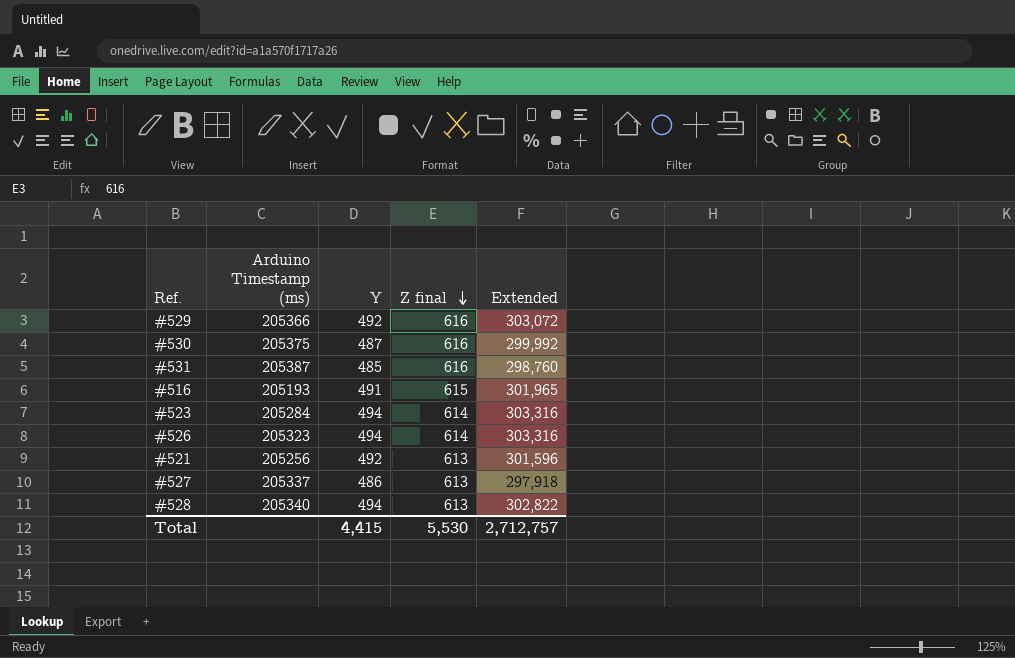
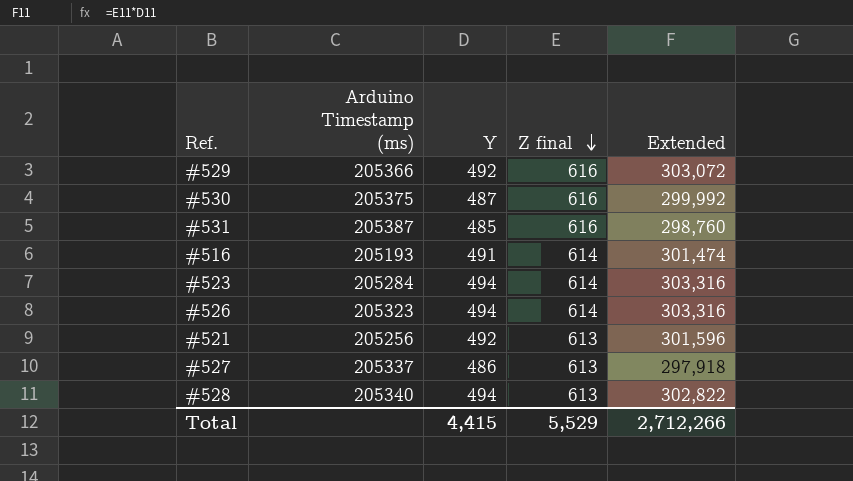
#516 | Z final: 615 -> 614
#516 | Extended: 301,965 -> 301,474
Total | Z final: 5,530 -> 5,529
Total | Extended: 2,712,757 -> 2,712,266

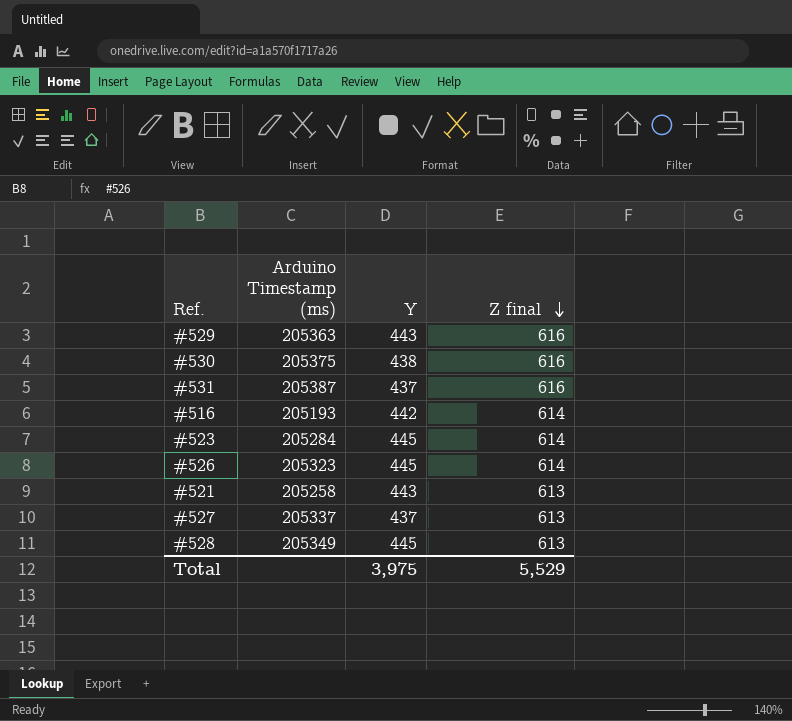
column Extended | formula: [Y] * [Z final] -> none
#529 | Arduino Timestamp (ms): 205366 -> 205363
#529 | Y: 492 -> 443
#530 | Y: 487 -> 438
#531 | Y: 485 -> 437
#516 | Y: 491 -> 442
#523 | Y: 494 -> 445
#526 | Y: 494 -> 445
#521 | Arduino Timestamp (ms): 205256 -> 205258
#521 | Y: 492 -> 443
#527 | Y: 486 -> 437
#528 | Arduino Timestamp (ms): 205340 -> 205349
#528 | Y: 494 -> 445
Total | Y: 4,415 -> 3,975

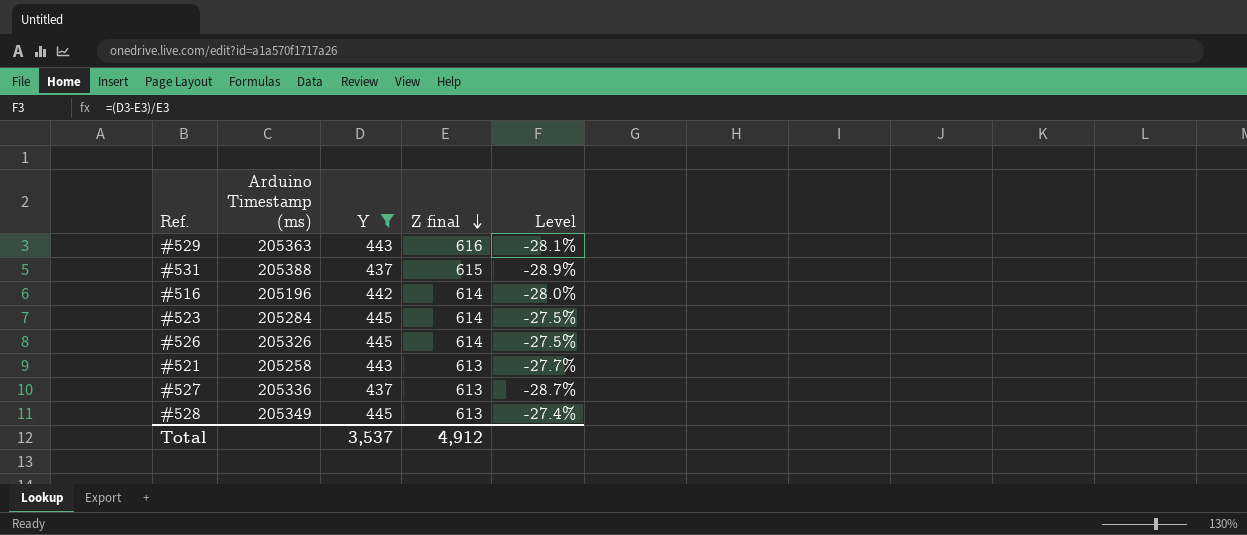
filter: none -> Y != 438
column Level | formula: none -> ([Y] - [Z final]) / [Z final]
#531 | Arduino Timestamp (ms): 205387 -> 205388
#531 | Z final: 616 -> 615
#516 | Arduino Timestamp (ms): 205193 -> 205196
#526 | Arduino Timestamp (ms): 205323 -> 205326
#527 | Arduino Timestamp (ms): 205337 -> 205336
Total | Y: 3,975 -> 3,537
Total | Z final: 5,529 -> 4,912

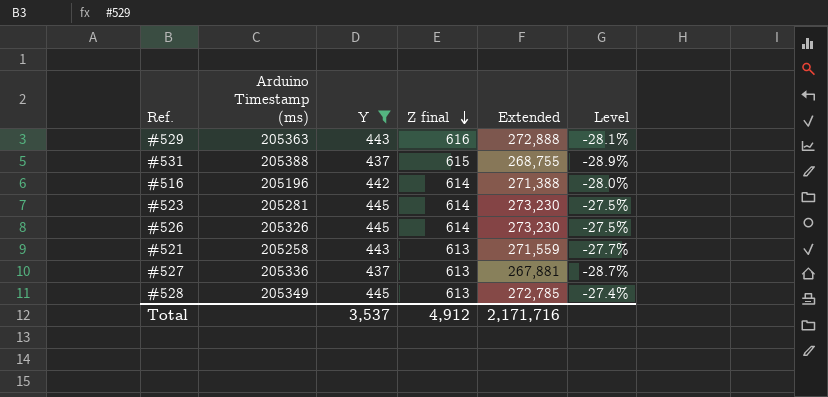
column Extended | formula: none -> [Y] * [Z final]
#523 | Arduino Timestamp (ms): 205284 -> 205281

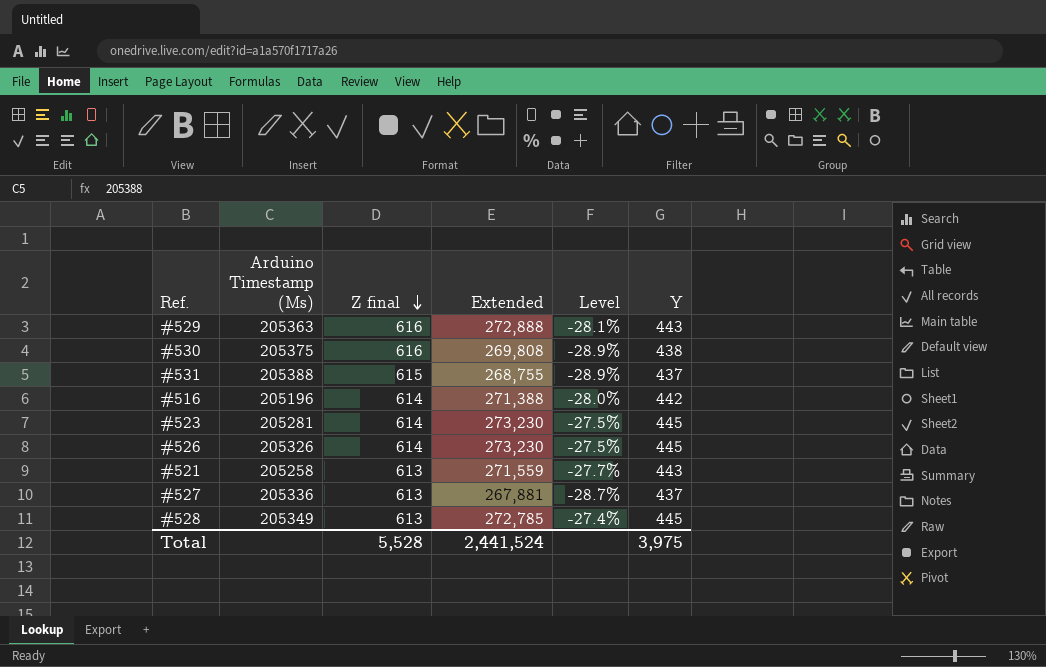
filter: Y != 438 -> none
column name: Arduino Timestamp (ms) -> Arduino Timestamp (Ms)
column Y | position: 3 -> 6
Total | Z final: 4,912 -> 5,528
Total | Extended: 2,171,716 -> 2,441,524
Total | Y: 3,537 -> 3,975

